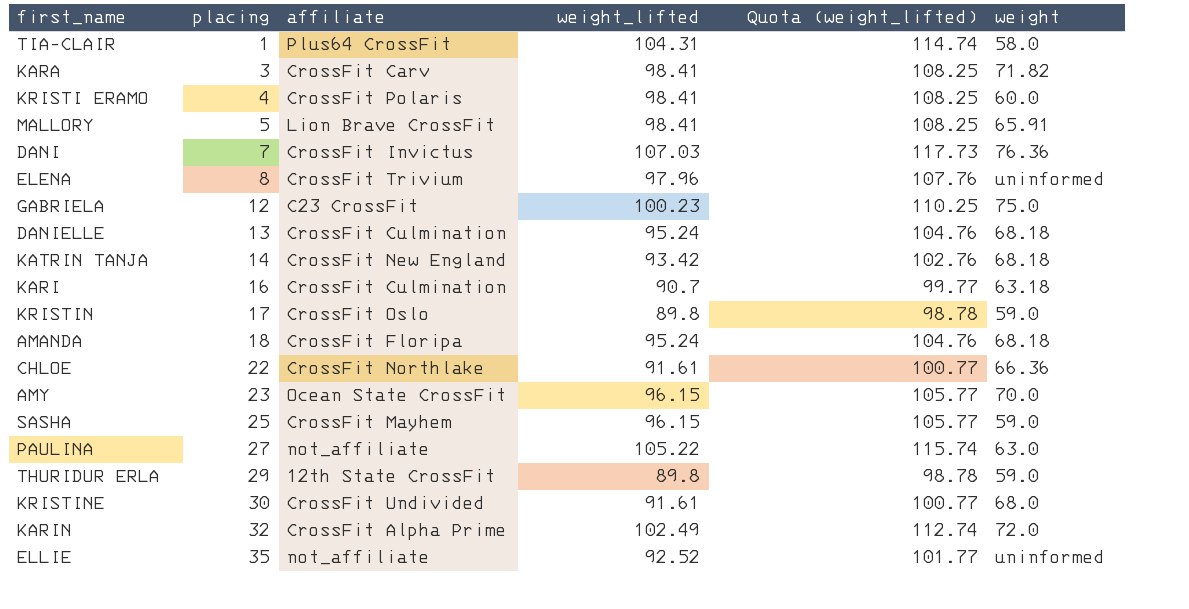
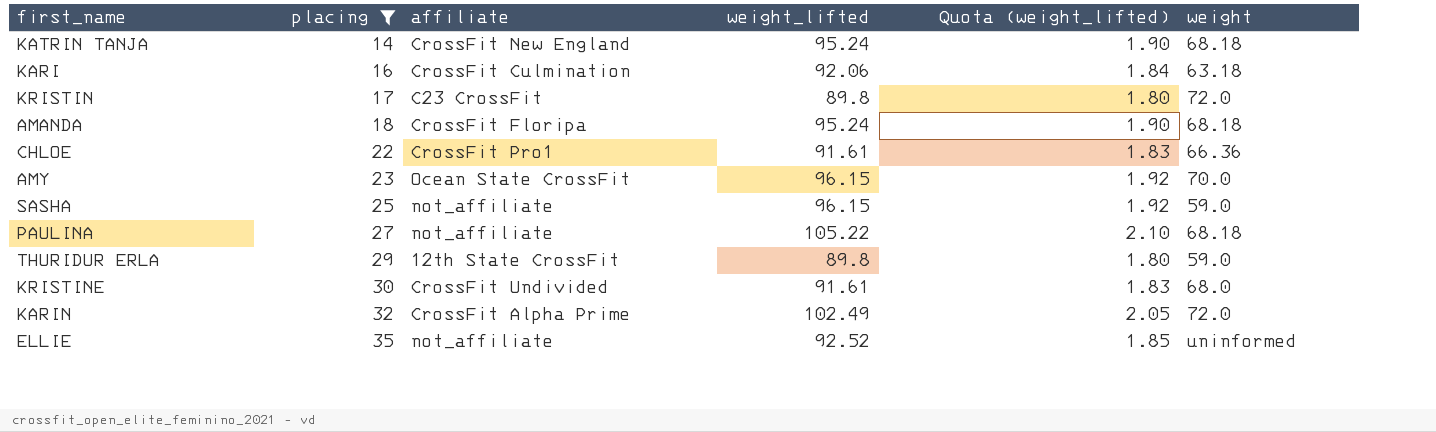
filter: none -> placing >= 14
column Quota (weight_lifted) | formula: [weight_lifted] * 1.1 -> [weight_lifted] * 0.02
KATRIN TANJA | weight_lifted: 93.42 -> 95.24
KARI | weight_lifted: 90.7 -> 92.06
KRISTIN | affiliate: CrossFit Oslo -> C23 CrossFit
KRISTIN | weight: 59.0 -> 72.0
CHLOE | affiliate: CrossFit Northlake -> CrossFit Pro1
SASHA | affiliate: CrossFit Mayhem -> not_affiliate
PAULINA | weight: 63.0 -> 68.18

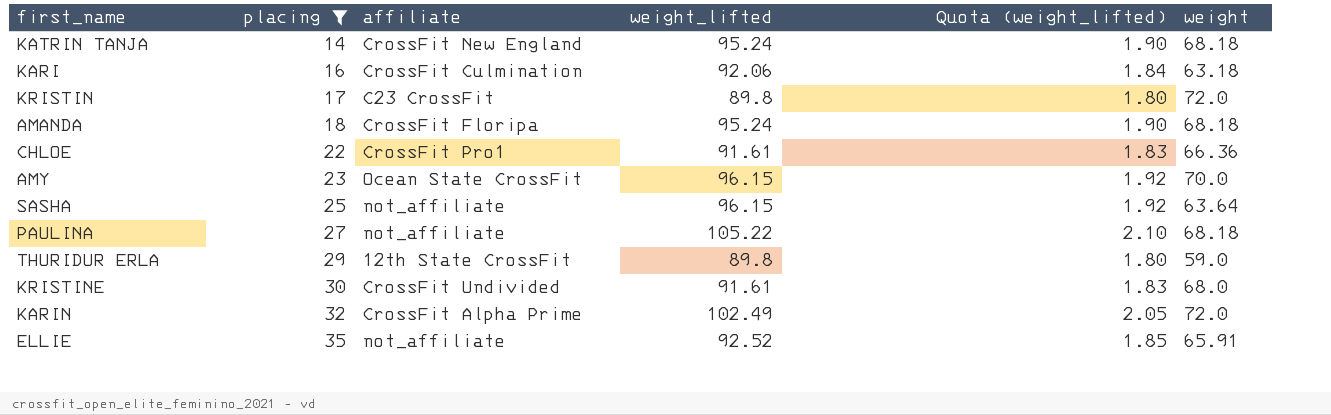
SASHA | weight: 59.0 -> 63.64
ELLIE | weight: uninformed -> 65.91

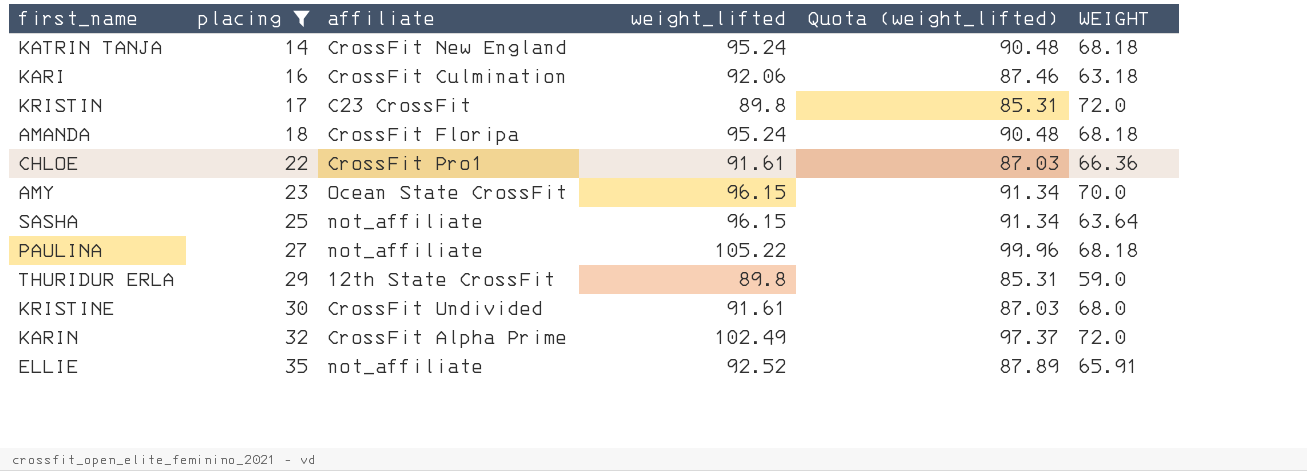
column Quota (weight_lifted) | formula: [weight_lifted] * 0.02 -> [weight_lifted] * 0.95
column name: weight -> WEIGHT

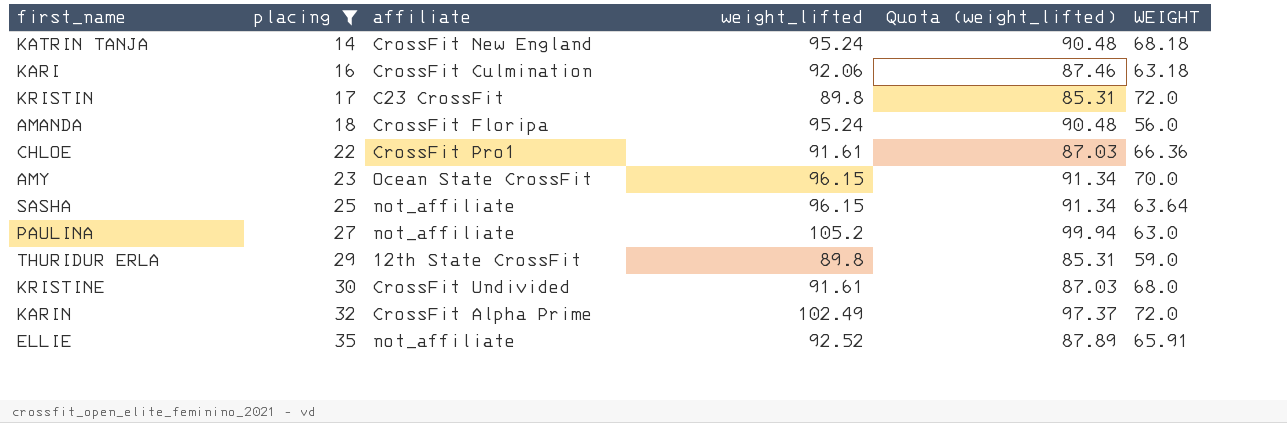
AMANDA | WEIGHT: 68.18 -> 56.0
PAULINA | weight_lifted: 105.22 -> 105.2
PAULINA | Quota (weight_lifted): 99.96 -> 99.94
PAULINA | WEIGHT: 68.18 -> 63.0

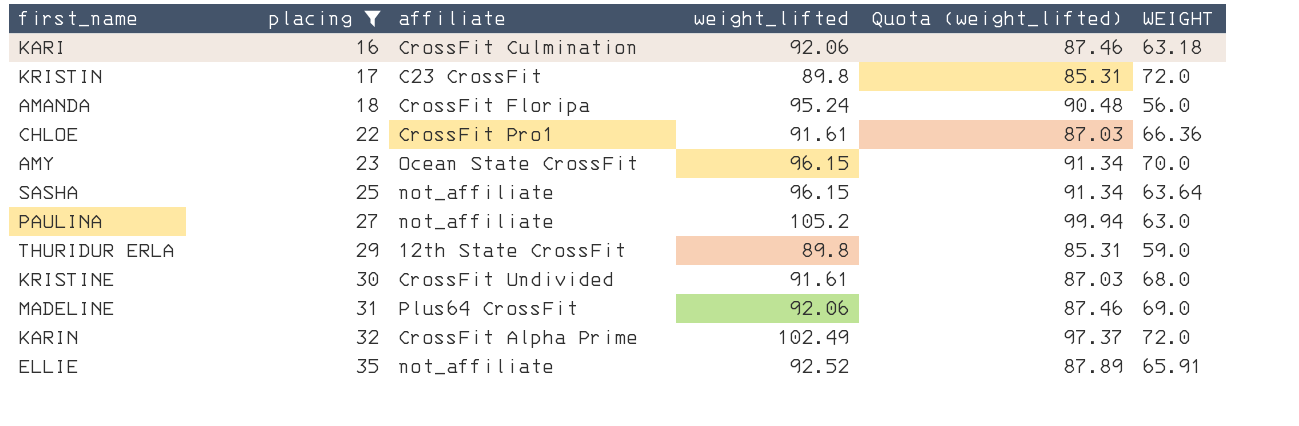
row KATRIN TANJA: 14 | CrossFit New England | 95.24 | 90.48 | 68.18 -> none
row MADELINE: none -> 31 | Plus64 CrossFit | 92.06 | 87.46 | 69.0

